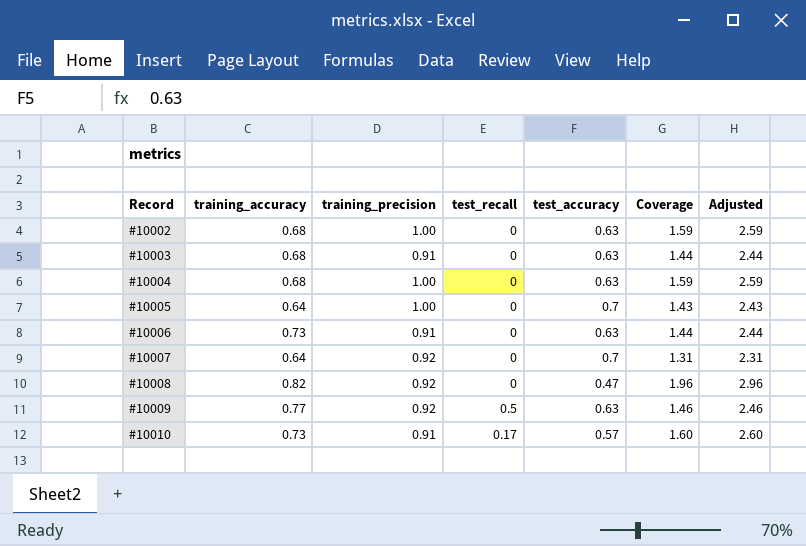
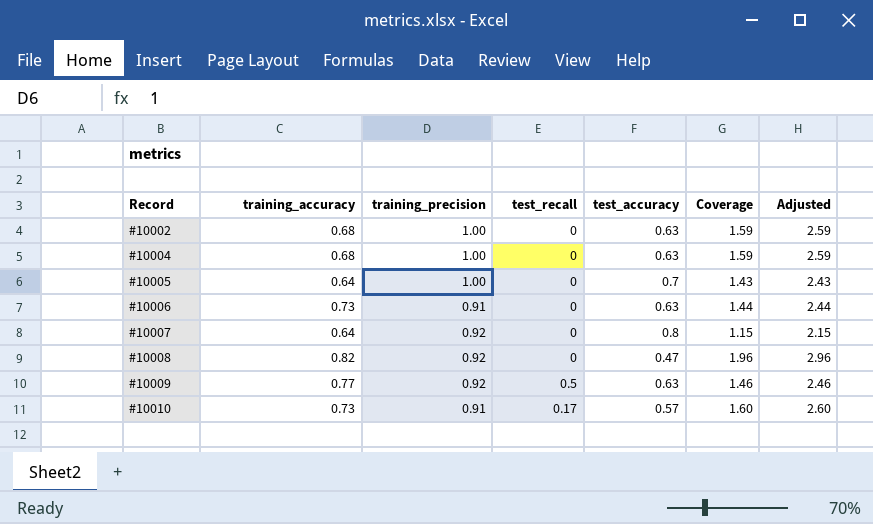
row #10003: 0.68 | 0.91 | 0 | 0.63 | 1.44 | 2.44 -> none
#10007 | test_accuracy: 0.7 -> 0.8
#10007 | Coverage: 1.31 -> 1.15
#10007 | Adjusted: 2.31 -> 2.15

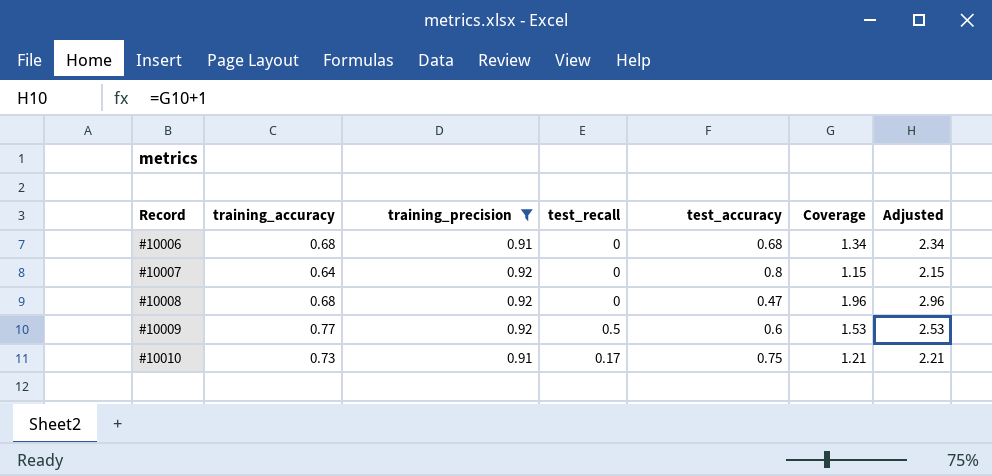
filter: none -> training_precision != 1.00
#10006 | training_accuracy: 0.73 -> 0.68
#10006 | test_accuracy: 0.63 -> 0.68
#10006 | Coverage: 1.44 -> 1.34
#10006 | Adjusted: 2.44 -> 2.34
#10008 | training_accuracy: 0.82 -> 0.68
#10009 | test_accuracy: 0.63 -> 0.6
#10009 | Coverage: 1.46 -> 1.53
#10009 | Adjusted: 2.46 -> 2.53
#10010 | test_accuracy: 0.57 -> 0.75
#10010 | Coverage: 1.60 -> 1.21
#10010 | Adjusted: 2.60 -> 2.21

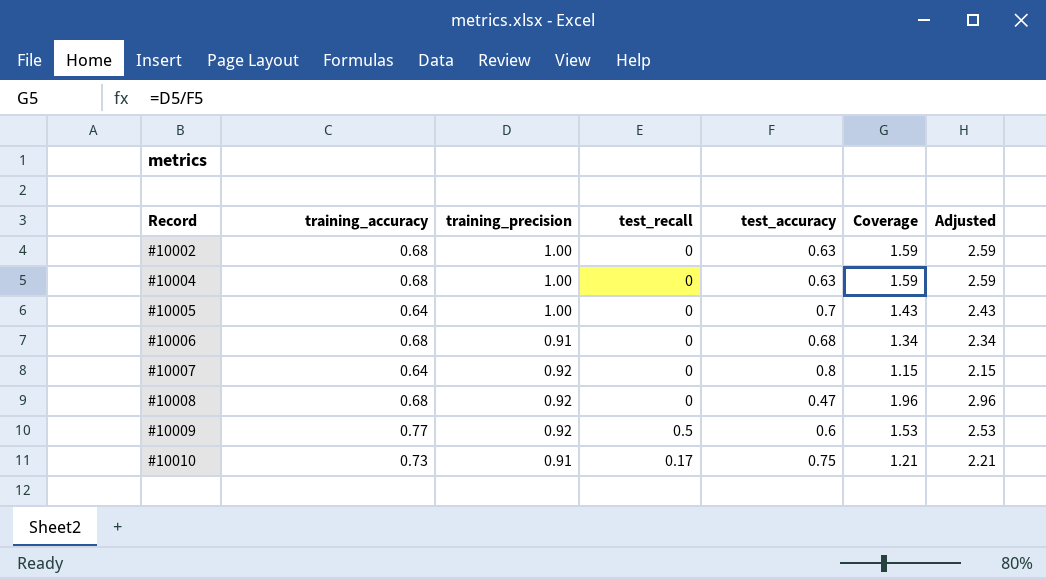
filter: training_precision != 1.00 -> none

